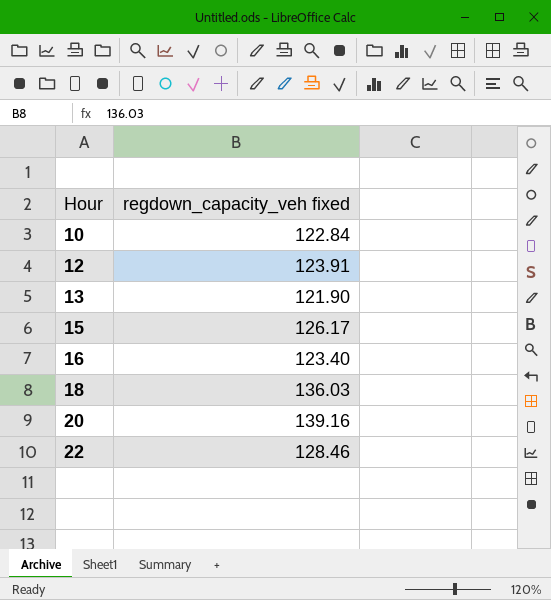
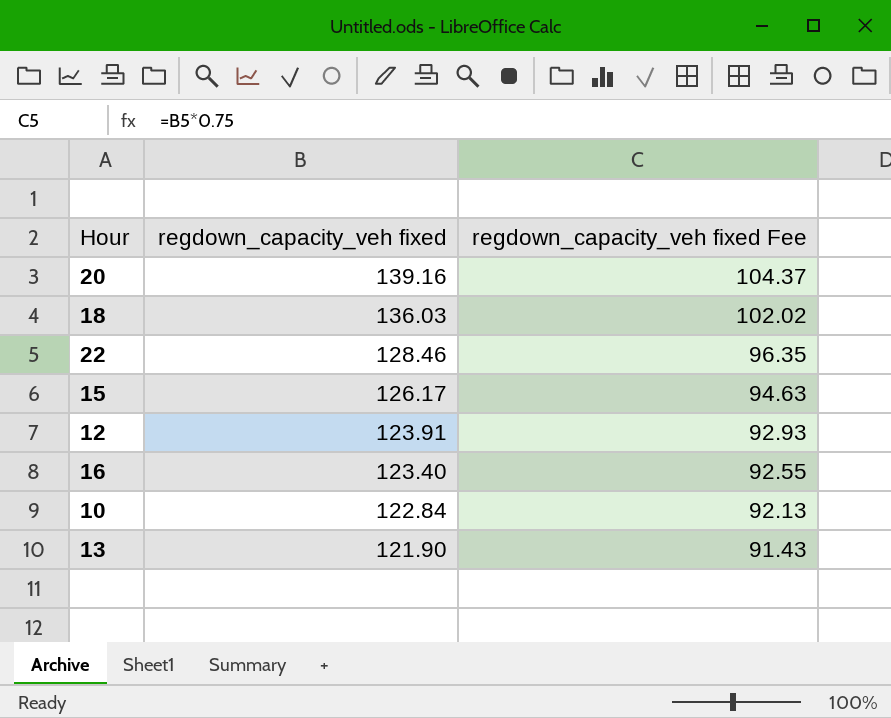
row order: Hour ascending -> regdown_capacity_veh fixed descending
column regdown_capacity_veh fixed Fee | formula: none -> [regdown_capacity_veh fixed] * 0.75

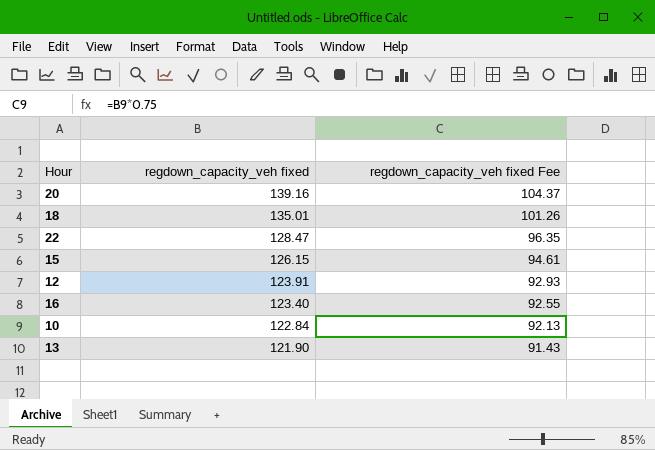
18 | regdown_capacity_veh fixed: 136.03 -> 135.01
18 | regdown_capacity_veh fixed Fee: 102.02 -> 101.26
22 | regdown_capacity_veh fixed: 128.46 -> 128.47
15 | regdown_capacity_veh fixed: 126.17 -> 126.15
15 | regdown_capacity_veh fixed Fee: 94.63 -> 94.61

